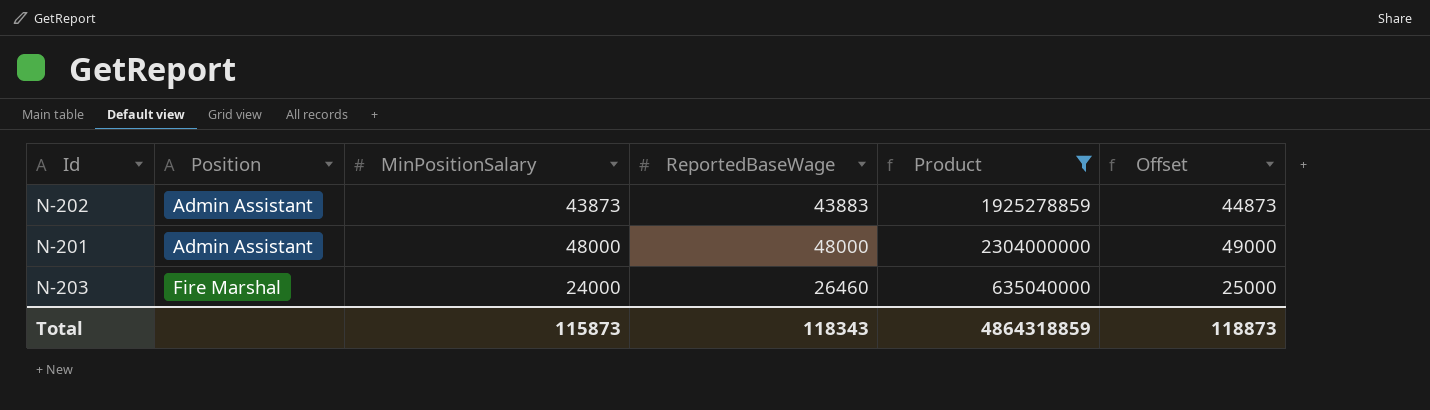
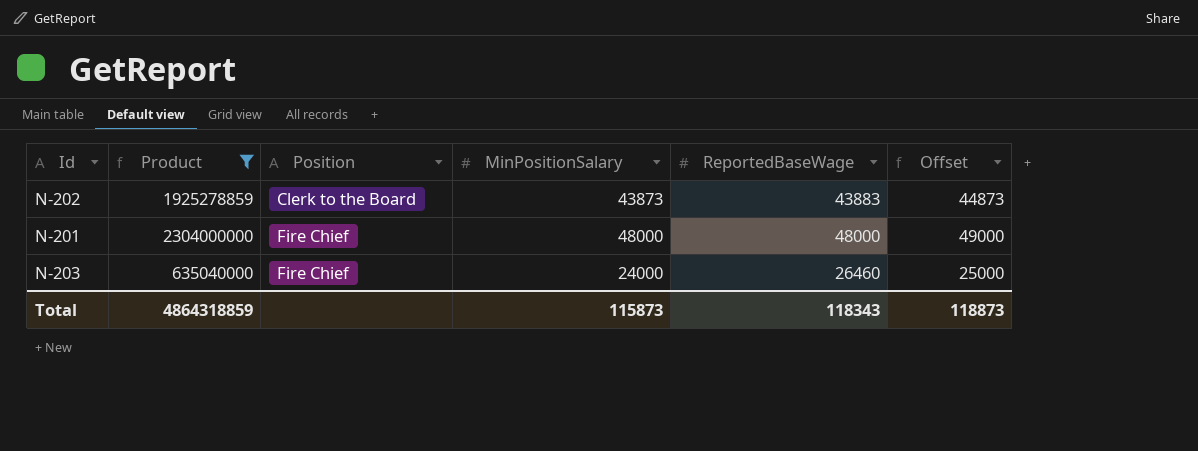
column Product | position: 5 -> 2
N-202 | Position: Admin Assistant -> Clerk to the Board
N-201 | Position: Admin Assistant -> Fire Chief
N-203 | Position: Fire Marshal -> Fire Chief

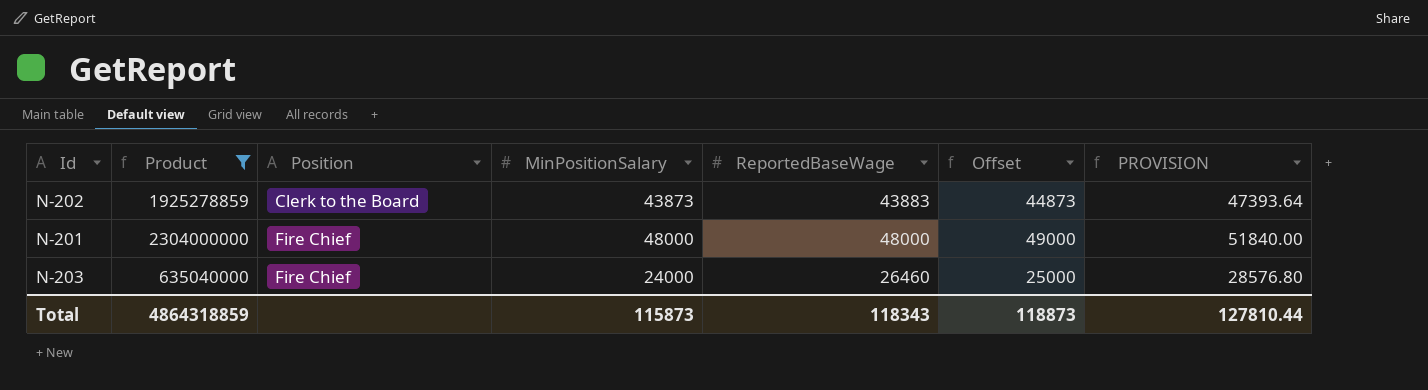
column PROVISION | formula: none -> [ReportedBaseWage] * 1.08

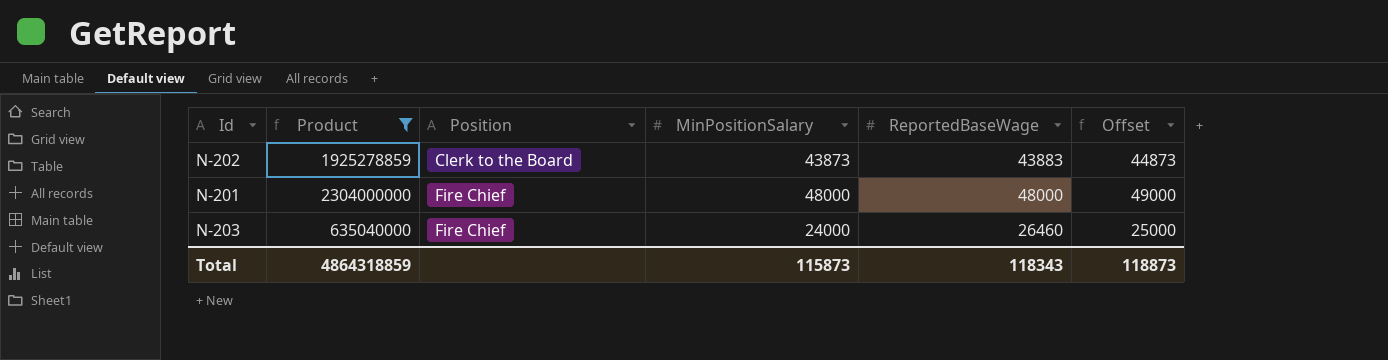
column PROVISION | formula: [ReportedBaseWage] * 1.08 -> none

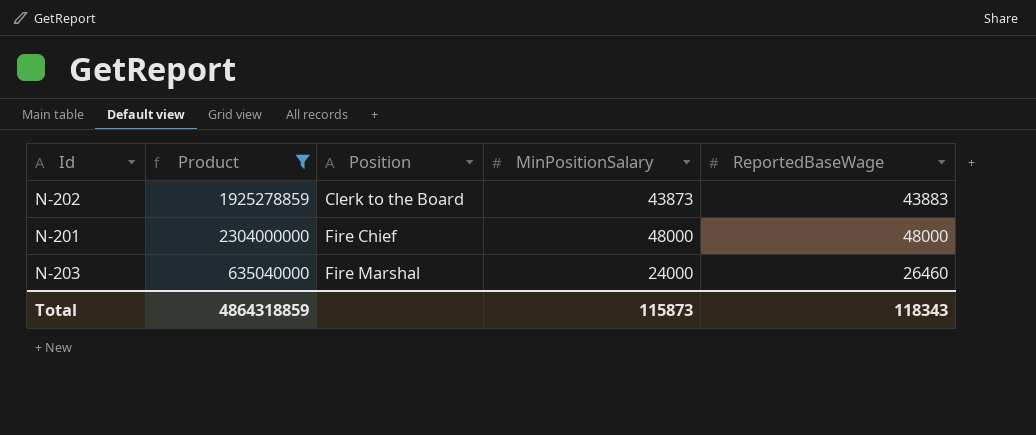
column Offset | formula: [MinPositionSalary] + 1000 -> none
N-203 | Position: Fire Chief -> Fire Marshal

